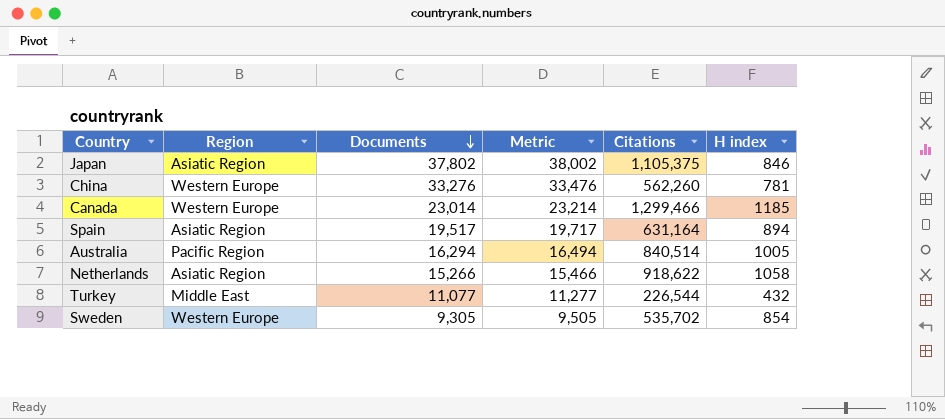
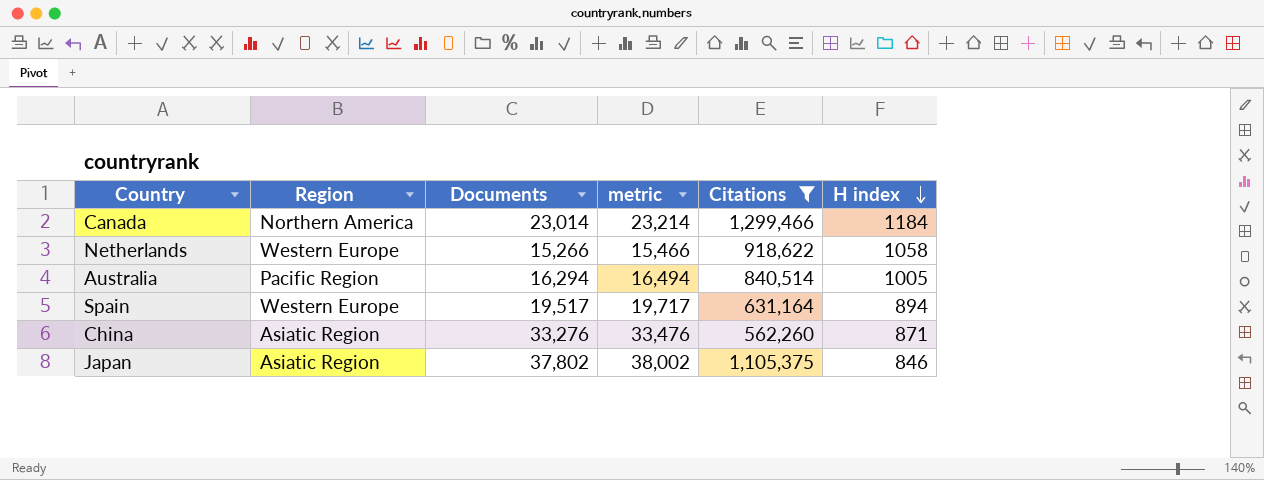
filter: none -> Citations >= 562,260
row order: Documents descending -> H index descending
column name: Metric -> metric
Canada | Region: Western Europe -> Northern America
Canada | H index: 1185 -> 1184
Netherlands | Region: Asiatic Region -> Western Europe
Spain | Region: Asiatic Region -> Western Europe
China | Region: Western Europe -> Asiatic Region
China | H index: 781 -> 871

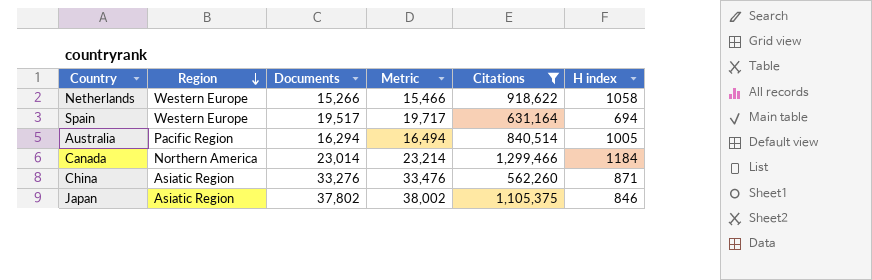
row order: H index descending -> Region descending
column name: metric -> Metric
Spain | H index: 894 -> 694

